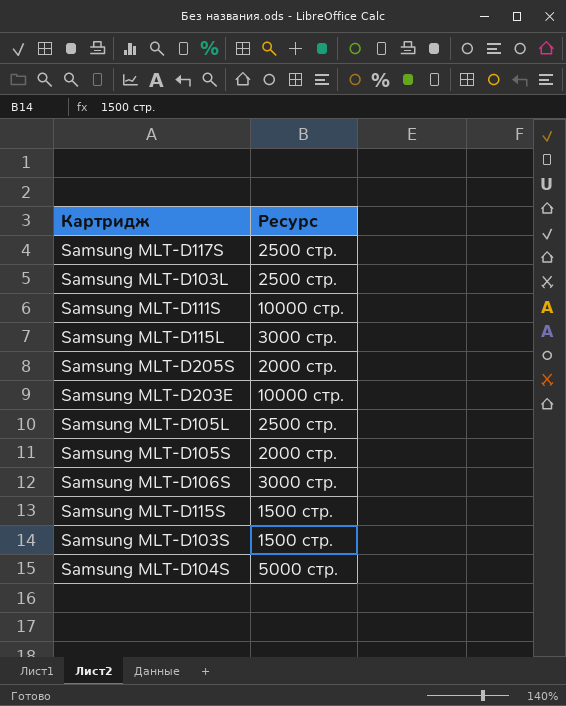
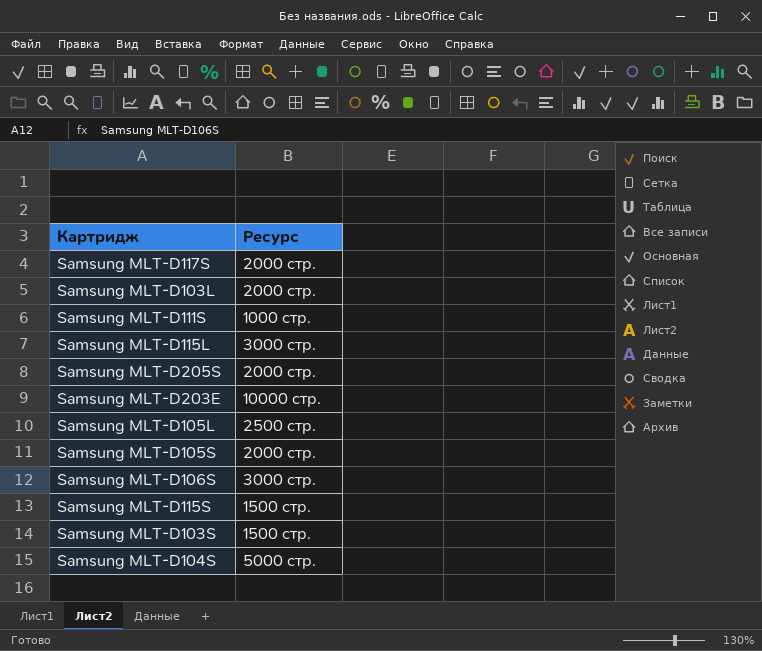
Samsung MLT-D117S | Ресурс: 2500 стр. -> 2000 стр.
Samsung MLT-D103L | Ресурс: 2500 стр. -> 2000 стр.
Samsung MLT-D111S | Ресурс: 10000 стр. -> 1000 стр.

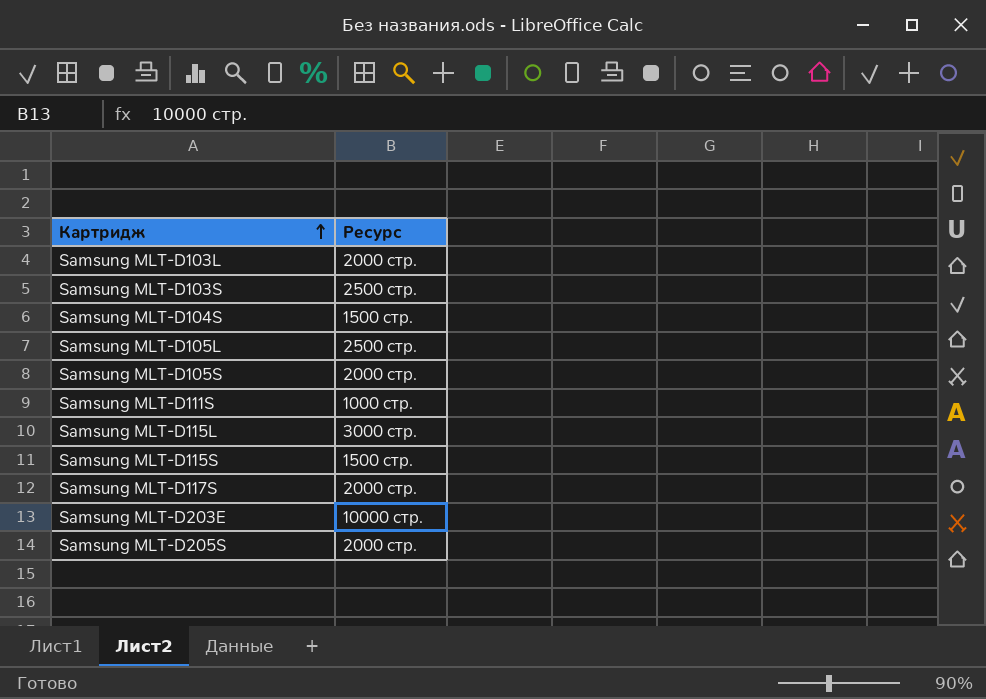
row order: none -> Картридж ascending
row Samsung MLT-D106S: 3000 стр. -> none
Samsung MLT-D103S | Ресурс: 1500 стр. -> 2500 стр.
Samsung MLT-D104S | Ресурс: 5000 стр. -> 1500 стр.

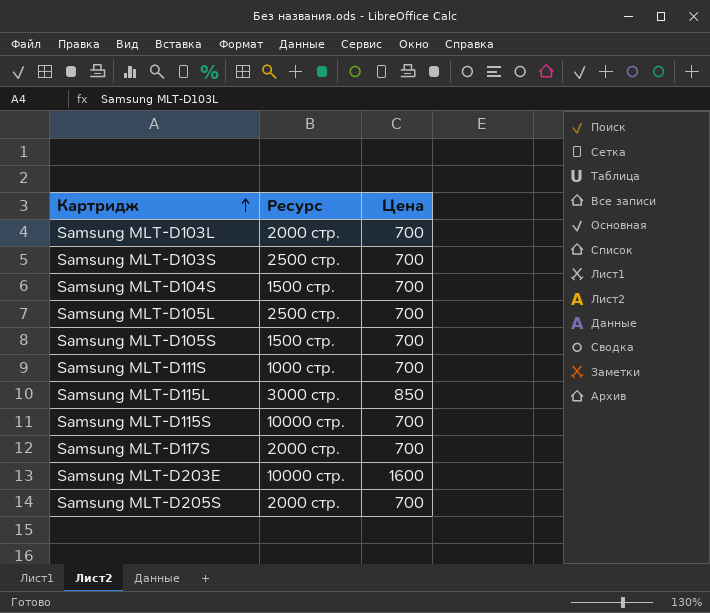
column Цена | position: none -> 3
Samsung MLT-D105S | Ресурс: 2000 стр. -> 1500 стр.
Samsung MLT-D115S | Ресурс: 1500 стр. -> 10000 стр.

